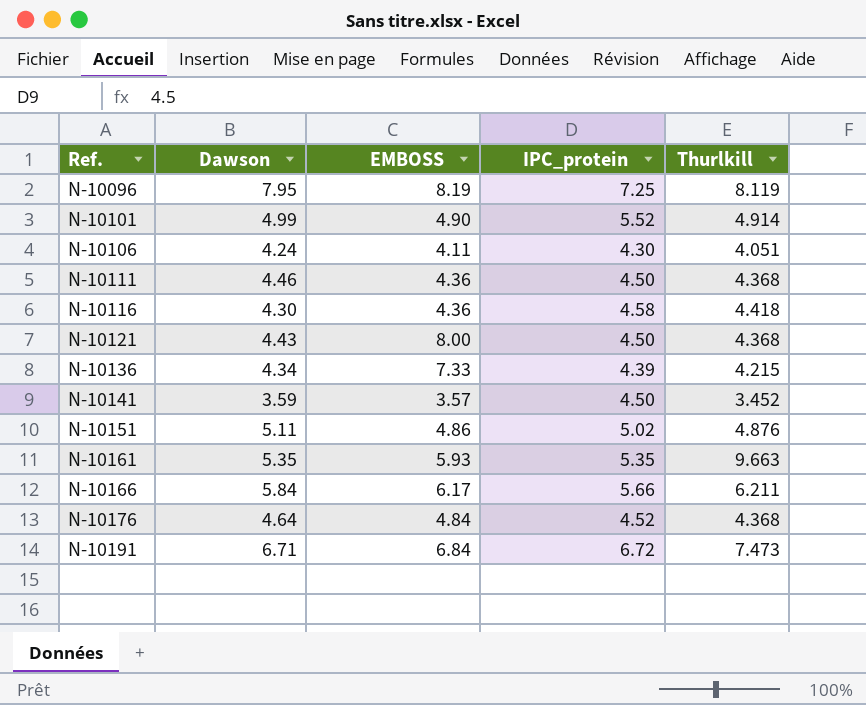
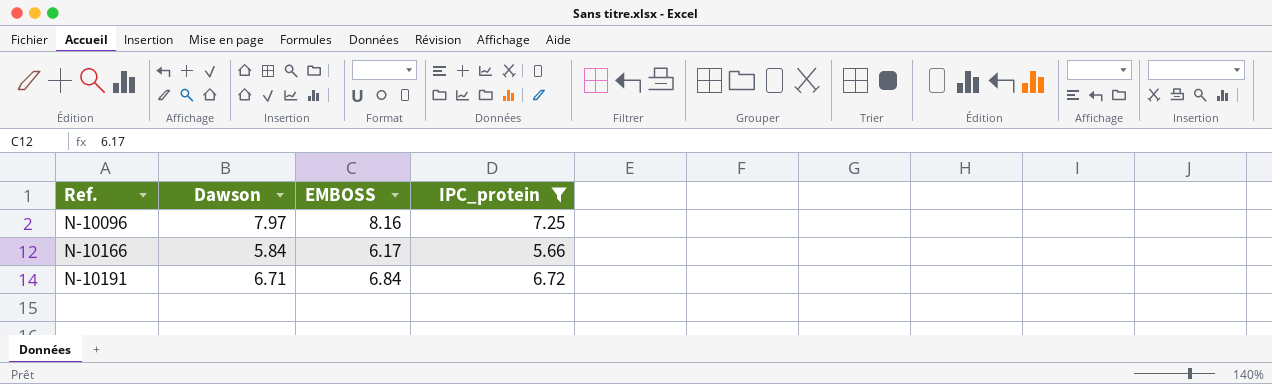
filter: none -> IPC_protein >= 5.66
column Thurlkill | position: 5 -> none
N-10096 | Dawson: 7.95 -> 7.97
N-10096 | EMBOSS: 8.19 -> 8.16

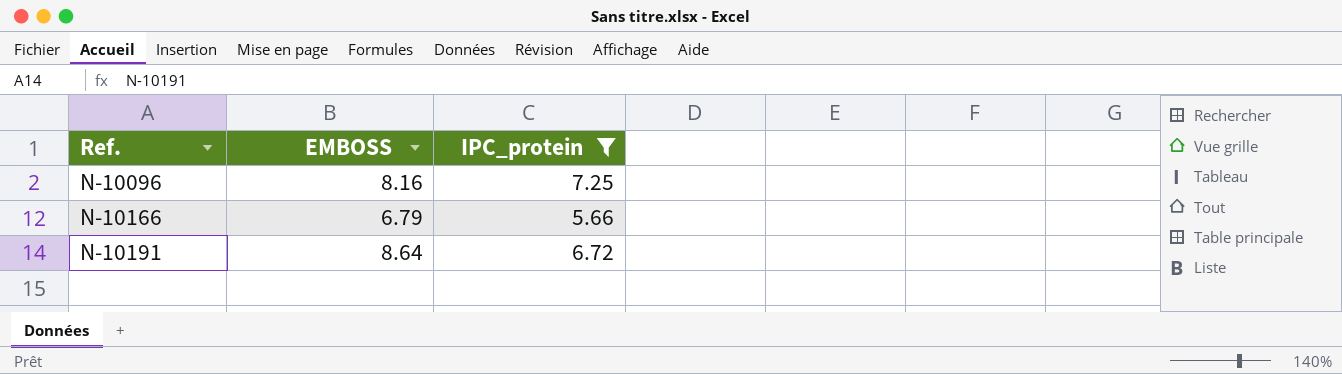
column Dawson | position: 2 -> none
N-10166 | EMBOSS: 6.17 -> 6.79
N-10191 | EMBOSS: 6.84 -> 8.64

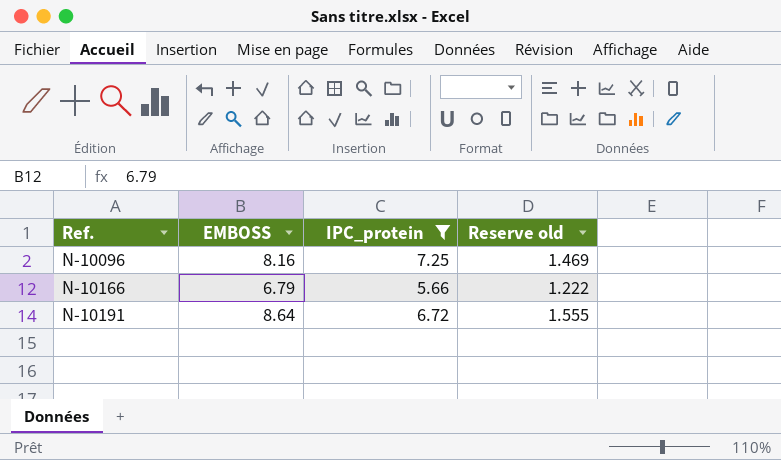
column Reserve old | formula: none -> [EMBOSS] * 0.18

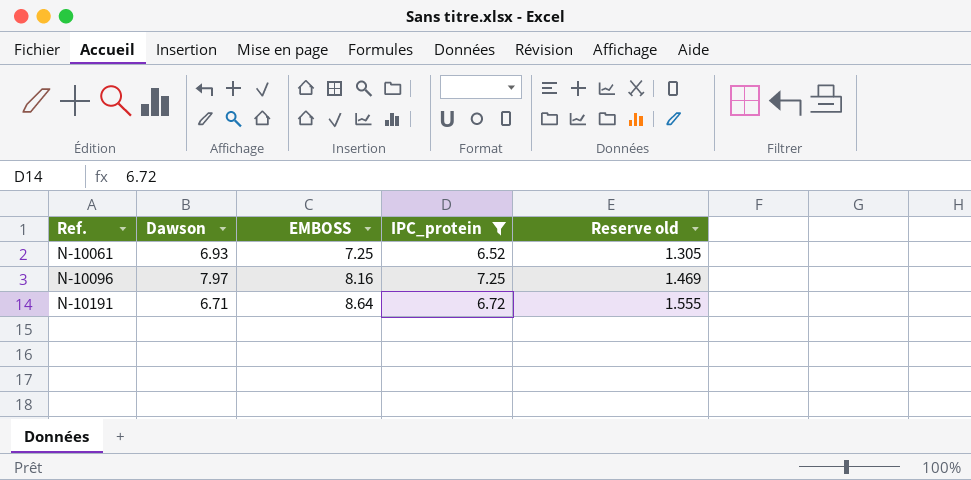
column Dawson | position: none -> 2
row N-10166: 6.79 | 5.66 | 1.222 -> none
row N-10061: none -> 6.93 | 7.25 | 6.52 | 1.305

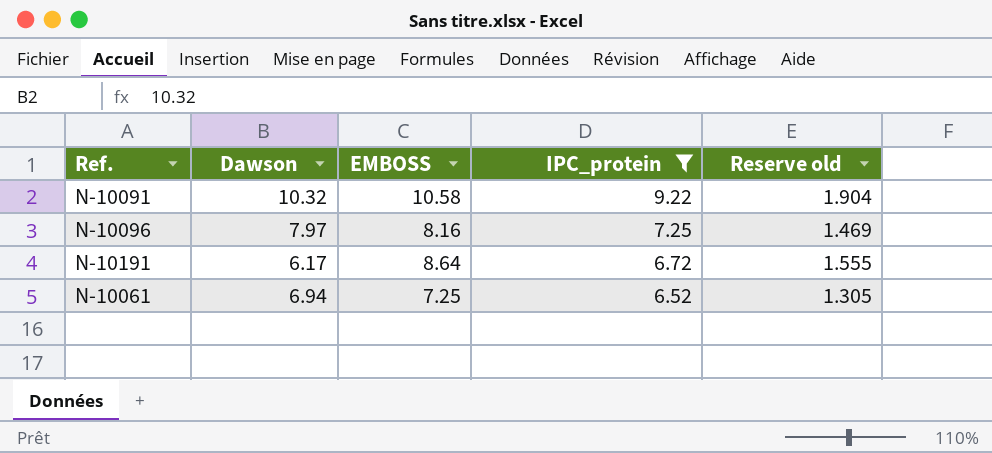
row order: Ref. ascending -> IPC_protein descending
row N-10091: none -> 10.32 | 10.58 | 9.22 | 1.904
N-10191 | Dawson: 6.71 -> 6.17
N-10061 | Dawson: 6.93 -> 6.94

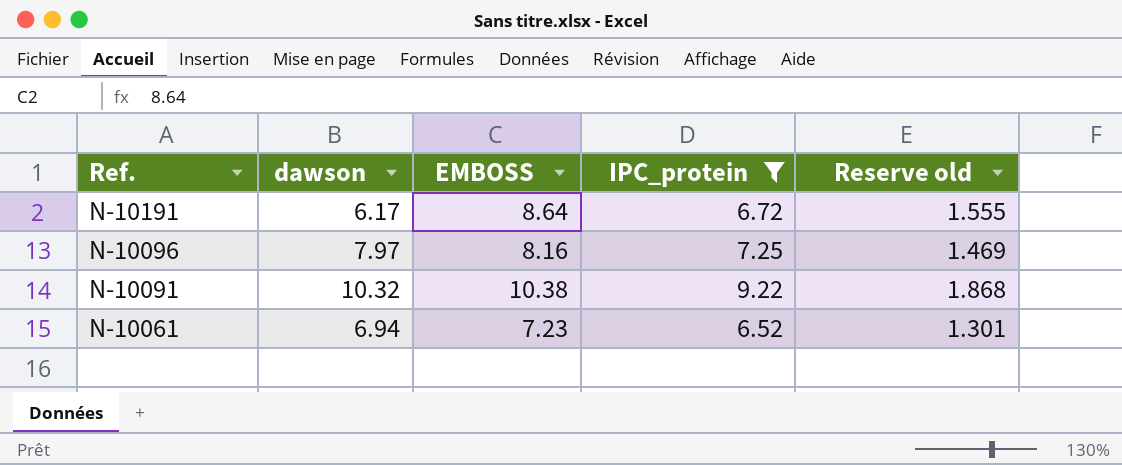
row order: IPC_protein descending -> Ref. descending
column name: Dawson -> dawson
N-10091 | EMBOSS: 10.58 -> 10.38
N-10091 | Reserve old: 1.904 -> 1.868
N-10061 | EMBOSS: 7.25 -> 7.23
N-10061 | Reserve old: 1.305 -> 1.301

